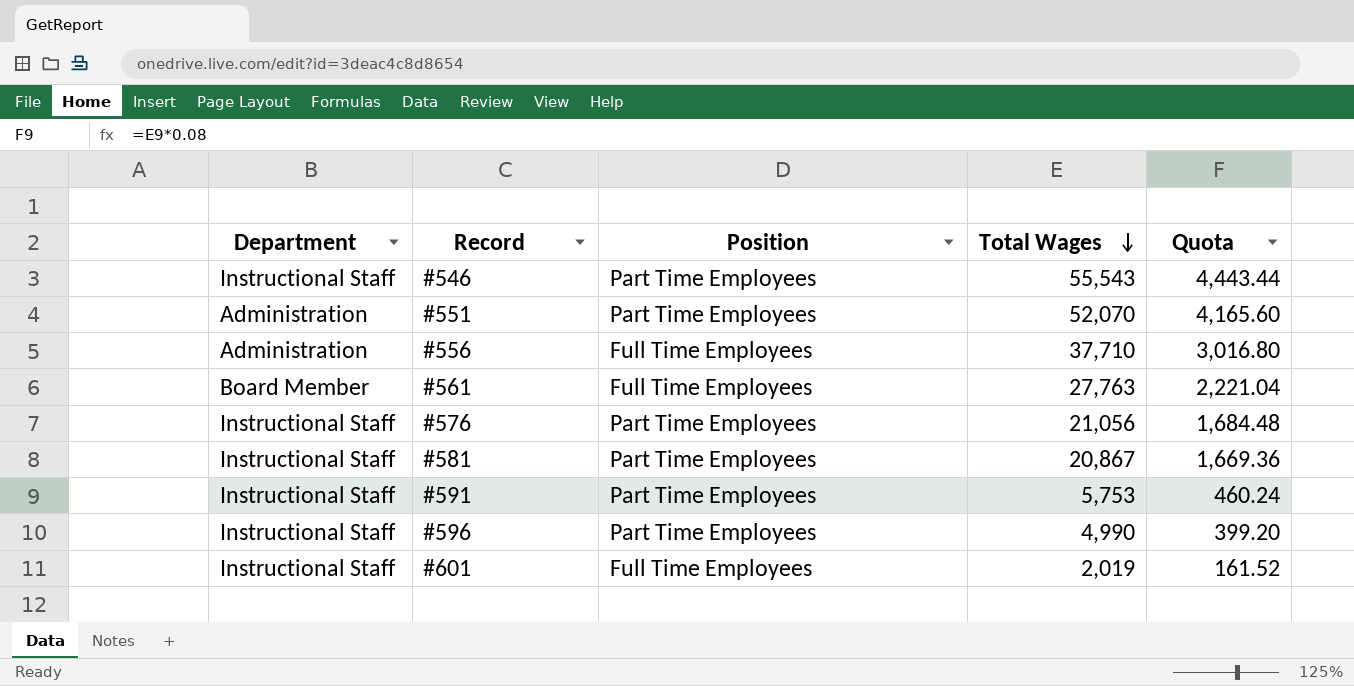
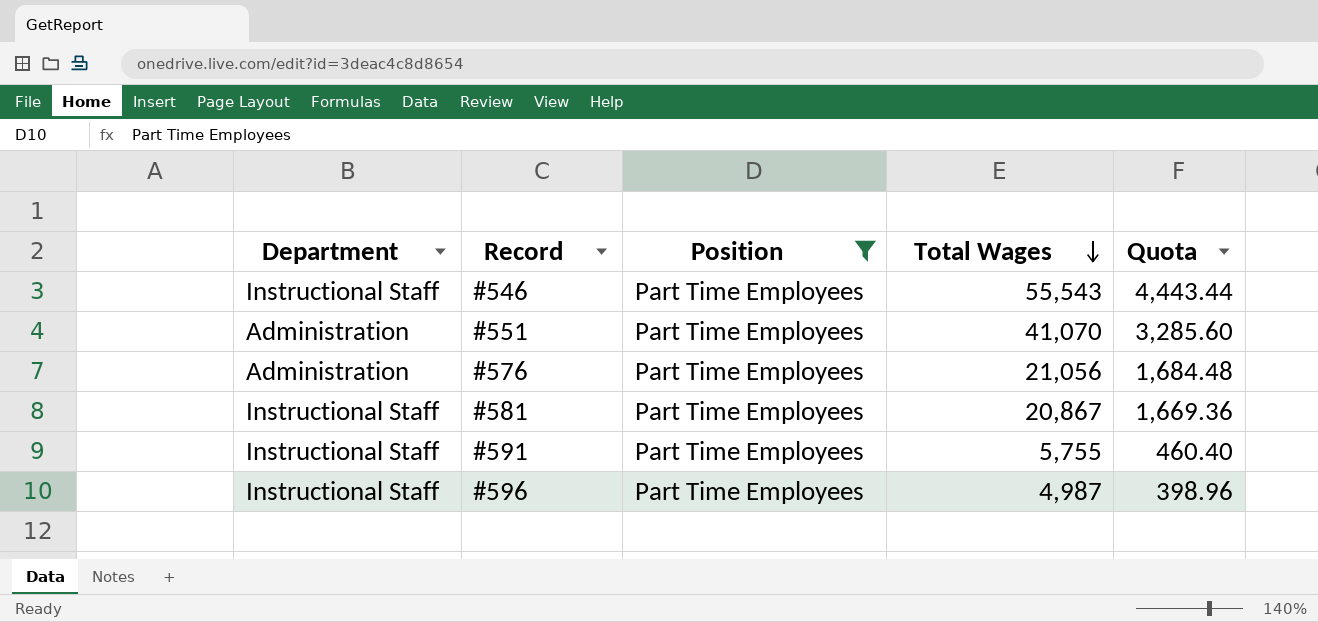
filter: none -> Position = Part Time Employees
#551 | Total Wages: 52,070 -> 41,070
#551 | Quota: 4,165.60 -> 3,285.60
#576 | Department: Instructional Staff -> Administration
#591 | Total Wages: 5,753 -> 5,755
#591 | Quota: 460.24 -> 460.40
#596 | Total Wages: 4,990 -> 4,987
#596 | Quota: 399.20 -> 398.96

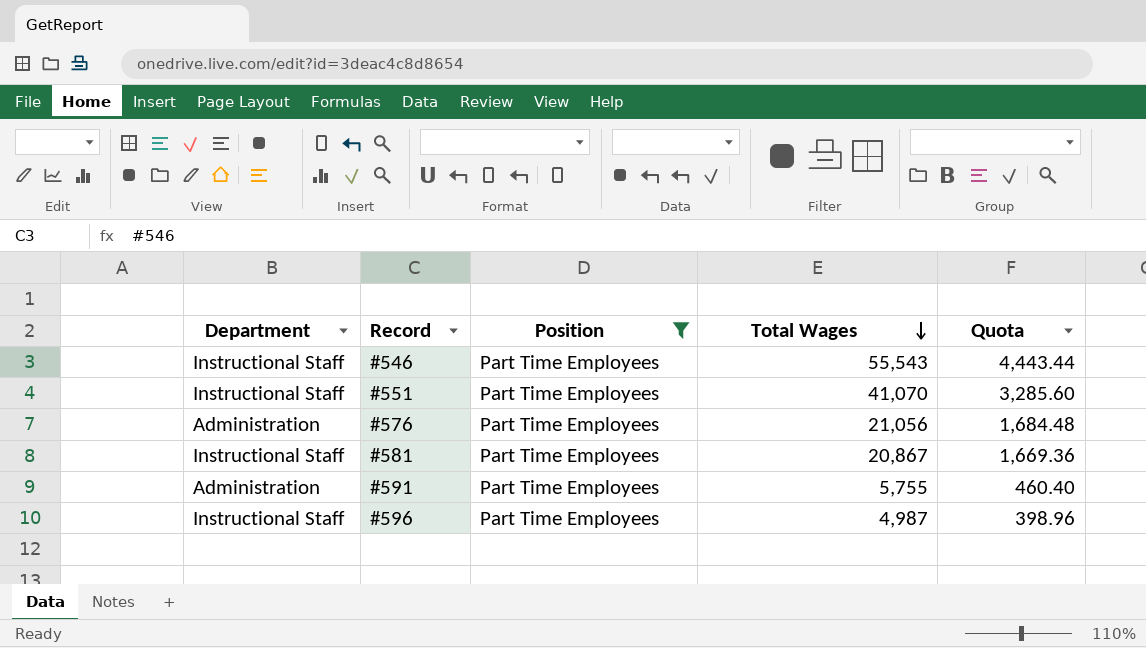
#551 | Department: Administration -> Instructional Staff
#591 | Department: Instructional Staff -> Administration

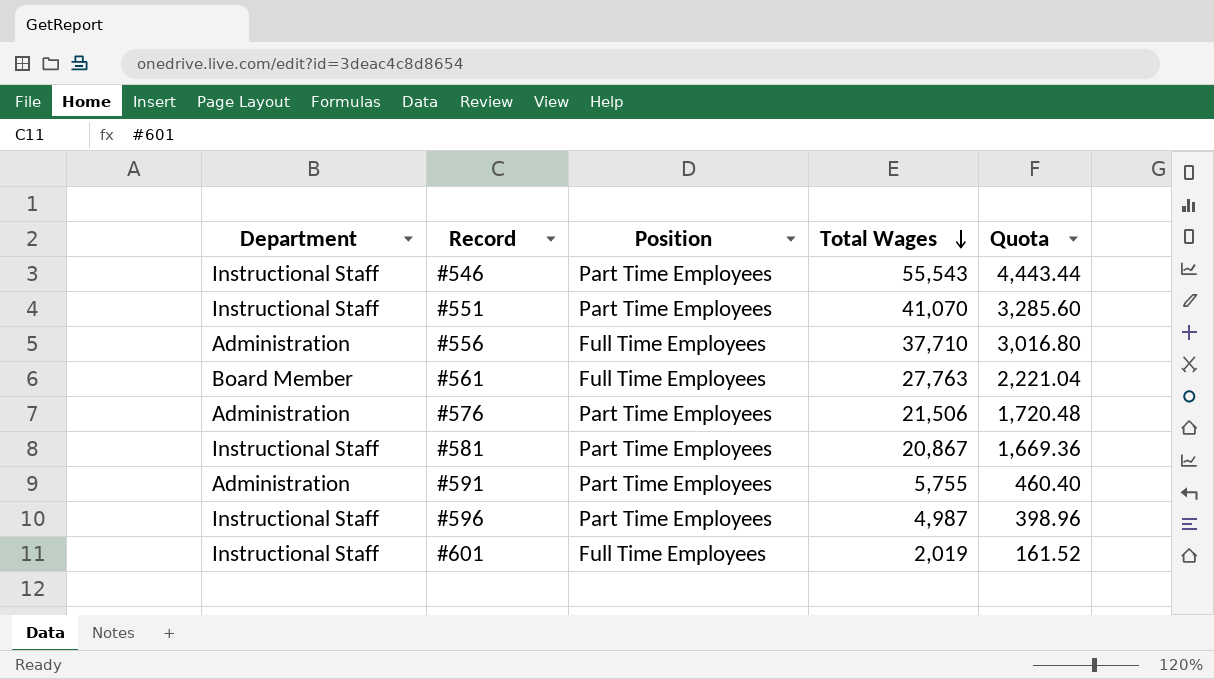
filter: Position = Part Time Employees -> none
#576 | Total Wages: 21,056 -> 21,506
#576 | Quota: 1,684.48 -> 1,720.48

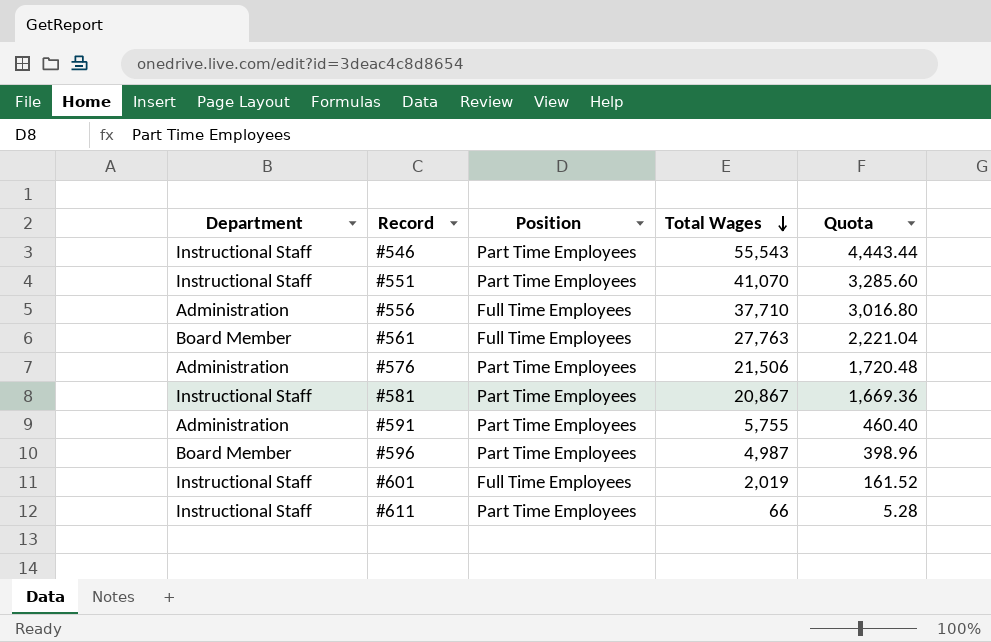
#596 | Department: Instructional Staff -> Board Member
row #611: none -> Instructional Staff | Part Time Employees | 66 | 5.28

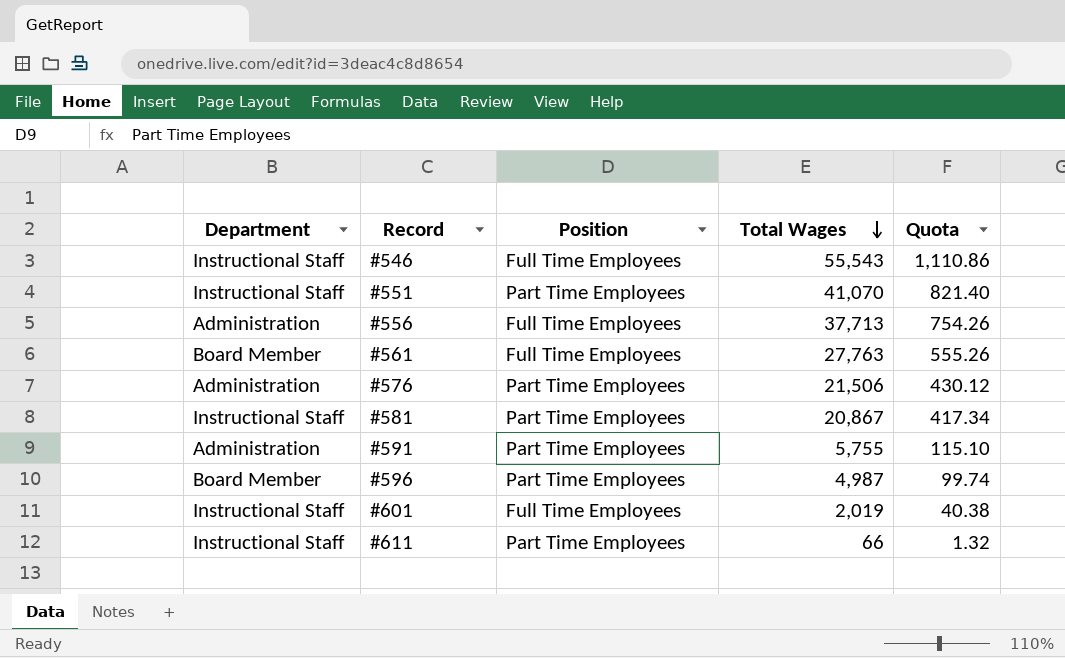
column Quota | formula: [Total Wages] * 0.08 -> [Total Wages] * 0.02
#546 | Position: Part Time Employees -> Full Time Employees
#556 | Total Wages: 37,710 -> 37,713

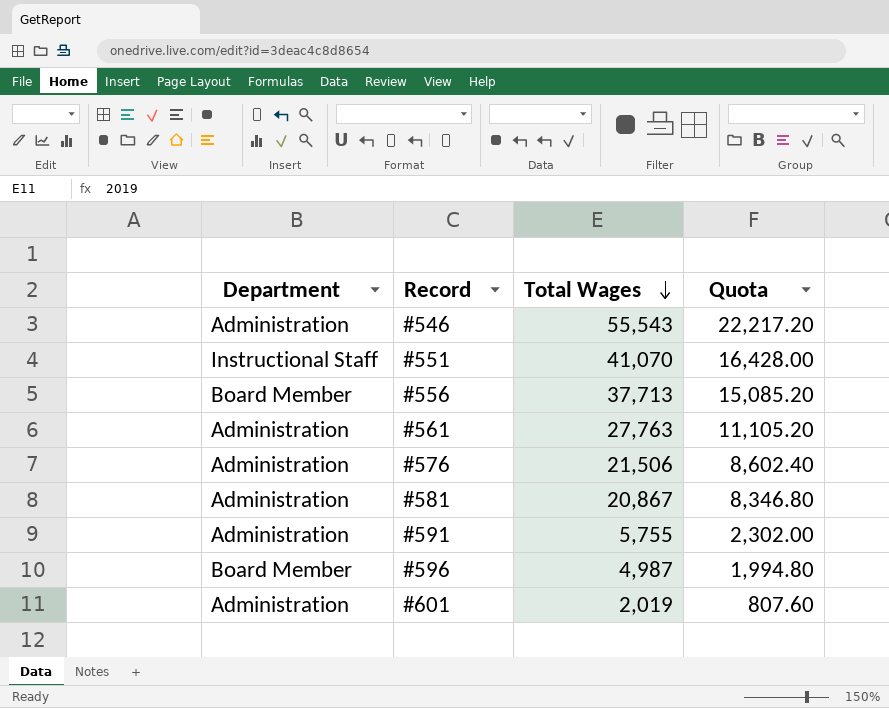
column Position | position: 3 -> none
column Quota | formula: [Total Wages] * 0.02 -> [Total Wages] * 0.4
row #611: Instructional Staff | Part Time Employees | 66 | 1.32 -> none
#546 | Department: Instructional Staff -> Administration
#556 | Department: Administration -> Board Member
#561 | Department: Board Member -> Administration
#581 | Department: Instructional Staff -> Administration
#601 | Department: Instructional Staff -> Administration

